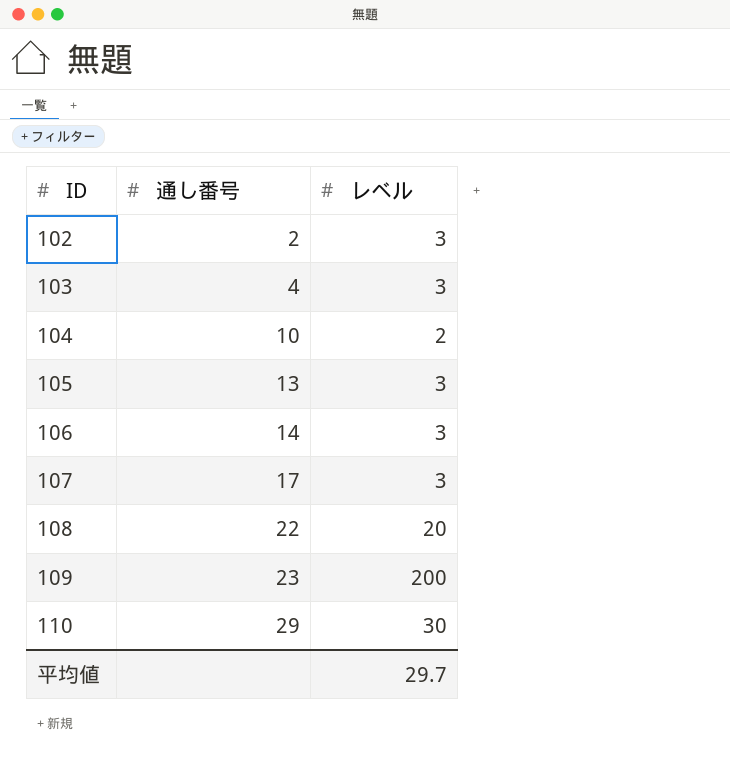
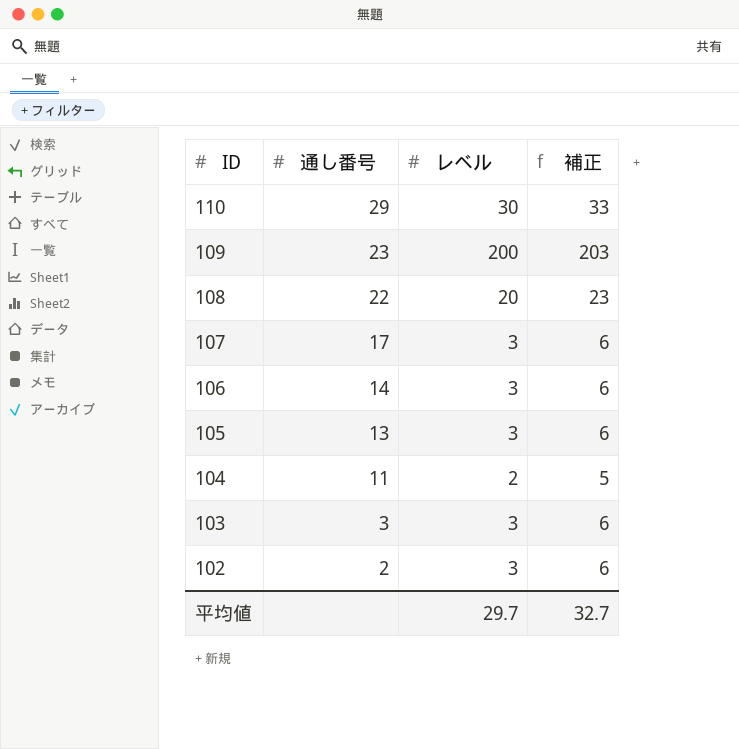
row order: ID ascending -> ID descending
column 補正 | formula: none -> [レベル] + 3
104 | 通し番号: 10 -> 11
103 | 通し番号: 4 -> 3

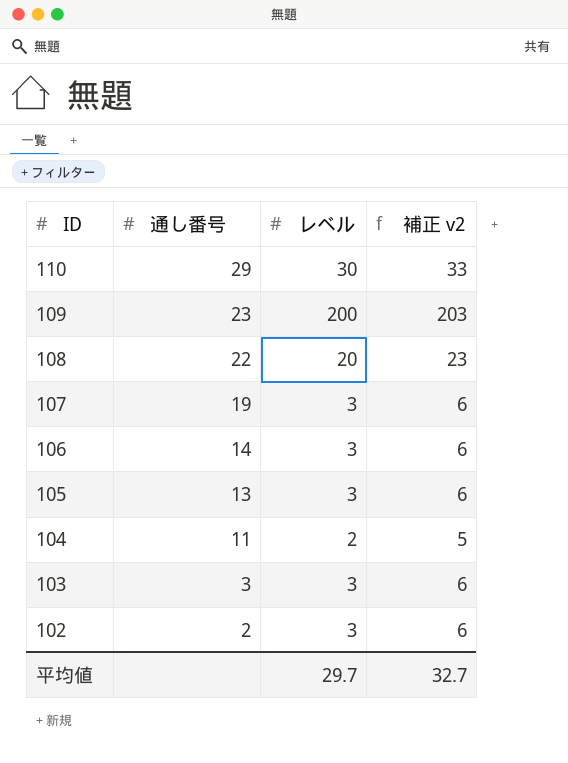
column name: 補正 -> 補正 v2
107 | 通し番号: 17 -> 19

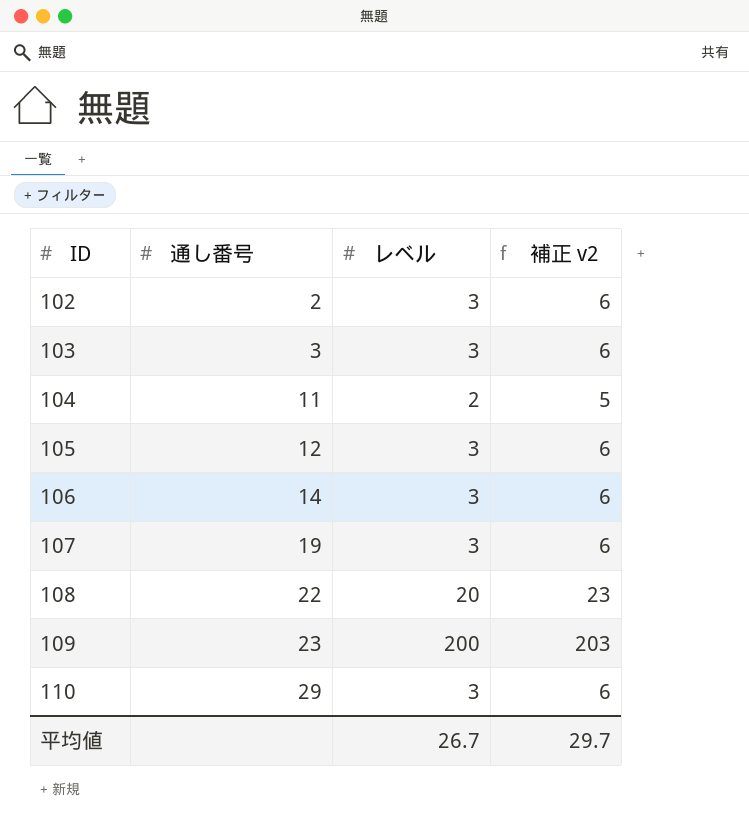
row order: ID descending -> ID ascending
105 | 通し番号: 13 -> 12
110 | レベル: 30 -> 3
110 | 補正 v2: 33 -> 6
平均値 | レベル: 29.7 -> 26.7
平均値 | 補正 v2: 32.7 -> 29.7

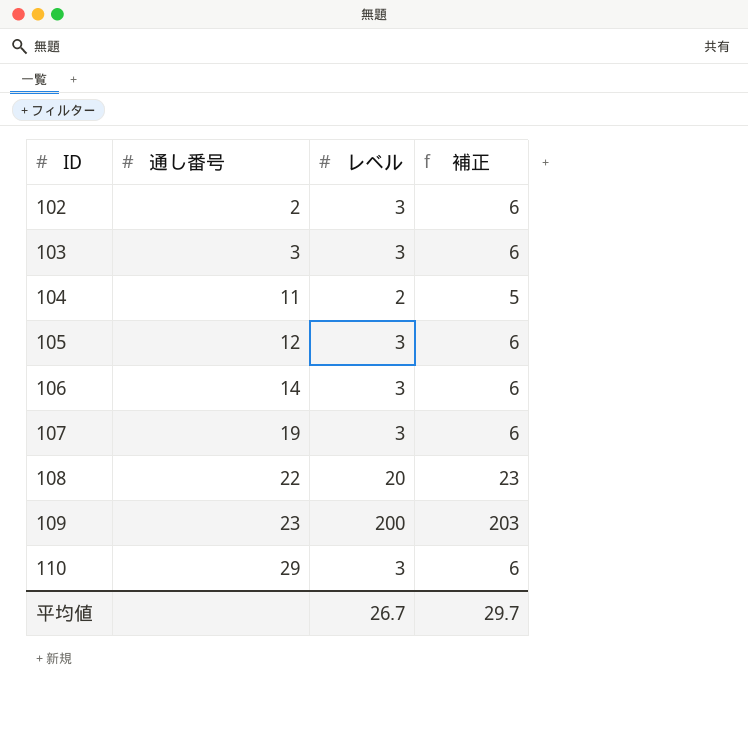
column name: 補正 v2 -> 補正

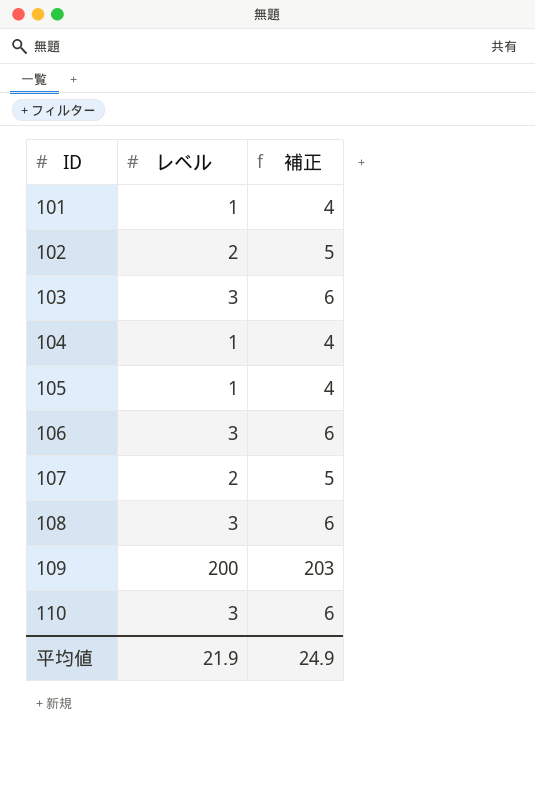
column 通し番号 | position: 2 -> none
row 101: none -> 1 | 4
102 | レベル: 3 -> 2
102 | 補正: 6 -> 5
104 | レベル: 2 -> 1
104 | 補正: 5 -> 4
105 | レベル: 3 -> 1
105 | 補正: 6 -> 4
107 | レベル: 3 -> 2
107 | 補正: 6 -> 5
108 | レベル: 20 -> 3
108 | 補正: 23 -> 6
平均値 | レベル: 26.7 -> 21.9
平均値 | 補正: 29.7 -> 24.9

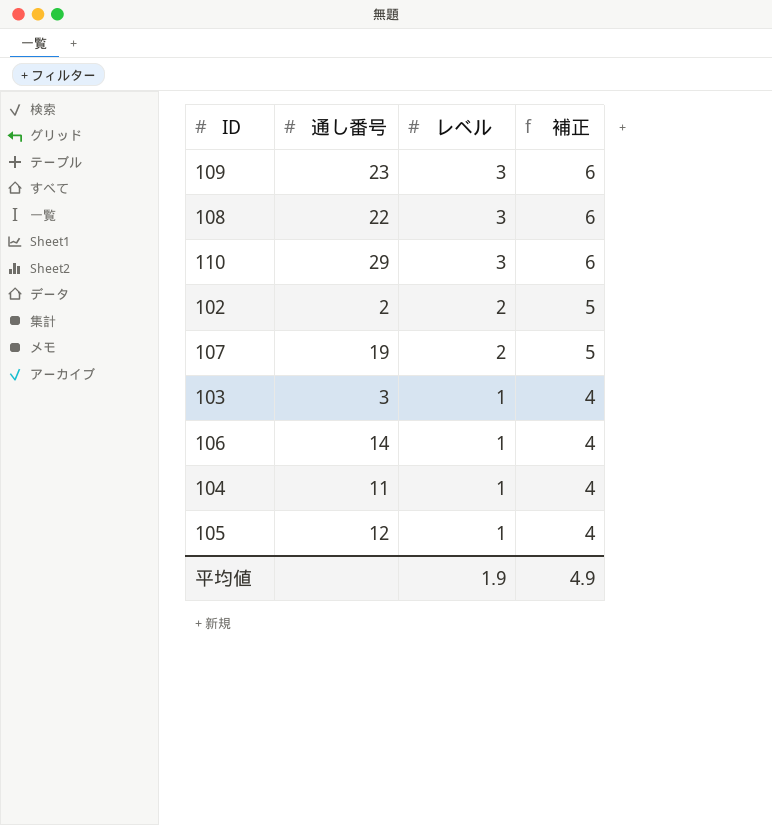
row order: ID ascending -> レベル descending
column 通し番号 | position: none -> 2
row 101: 1 | 4 -> none
109 | レベル: 200 -> 3
109 | 補正: 203 -> 6
103 | レベル: 3 -> 1
103 | 補正: 6 -> 4
106 | レベル: 3 -> 1
106 | 補正: 6 -> 4
平均値 | レベル: 21.9 -> 1.9
平均値 | 補正: 24.9 -> 4.9

